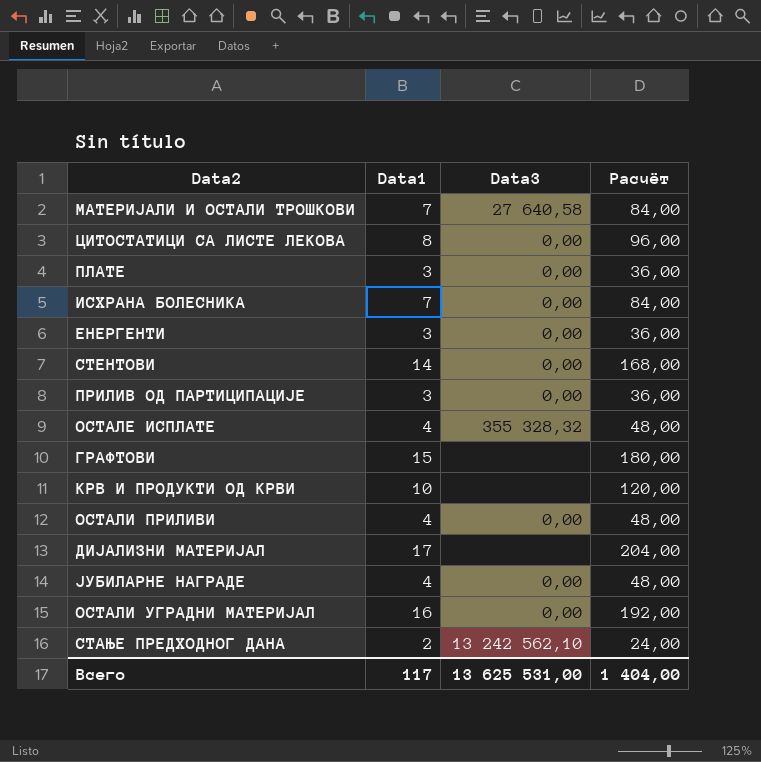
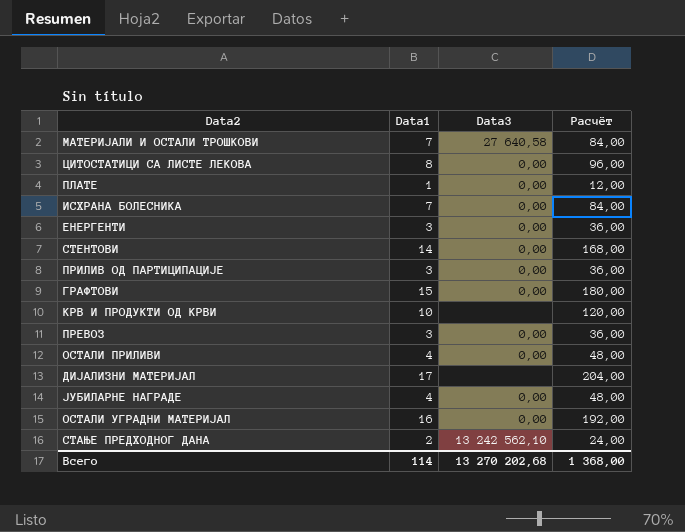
row ОСТАЛЕ ИСПЛАТЕ: 4 | 355 328,32 | 48,00 -> none
ПЛАТЕ | Data1: 3 -> 1
ПЛАТЕ | Расчёт: 36,00 -> 12,00
ГРАФТОВИ | Data3: none -> 0,00
row ПРЕВОЗ: none -> 3 | 0,00 | 36,00
Всего | Data1: 117 -> 114
Всего | Data3: 13 625 531,00 -> 13 270 202,68
Всего | Расчёт: 1 404,00 -> 1 368,00

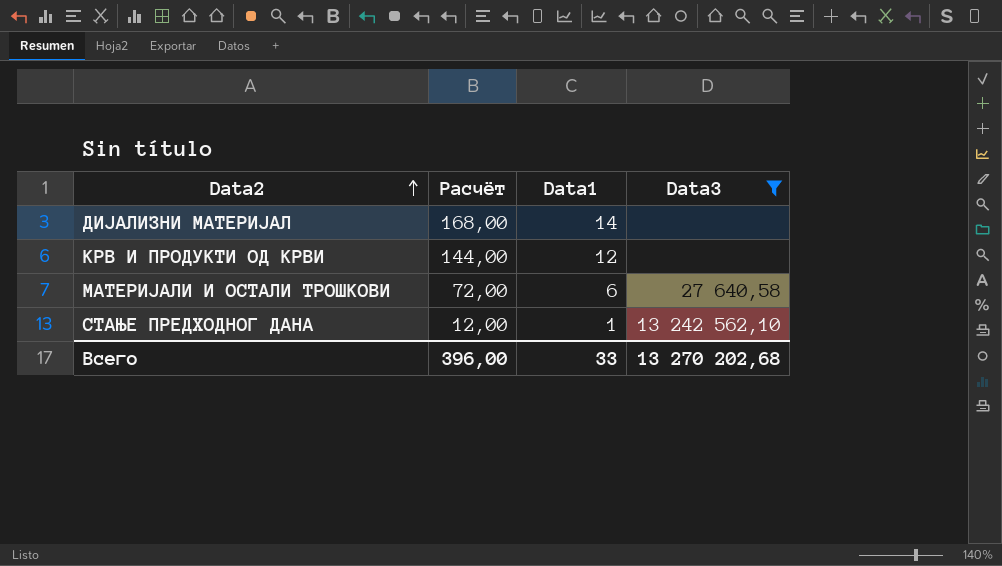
filter: none -> Data3 != 0,00
row order: none -> Data2 ascending
column Расчёт | position: 4 -> 2
ДИЈАЛИЗНИ МАТЕРИЈАЛ | Расчёт: 204,00 -> 168,00
ДИЈАЛИЗНИ МАТЕРИЈАЛ | Data1: 17 -> 14
КРВ И ПРОДУКТИ ОД КРВИ | Расчёт: 120,00 -> 144,00
КРВ И ПРОДУКТИ ОД КРВИ | Data1: 10 -> 12
МАТЕРИЈАЛИ И ОСТАЛИ ТРОШКОВИ | Расчёт: 84,00 -> 72,00
МАТЕРИЈАЛИ И ОСТАЛИ ТРОШКОВИ | Data1: 7 -> 6
СТАЊЕ ПРЕДХОДНОГ ДАНА | Расчёт: 24,00 -> 12,00
СТАЊЕ ПРЕДХОДНОГ ДАНА | Data1: 2 -> 1
Всего | Расчёт: 1 368,00 -> 396,00
Всего | Data1: 114 -> 33

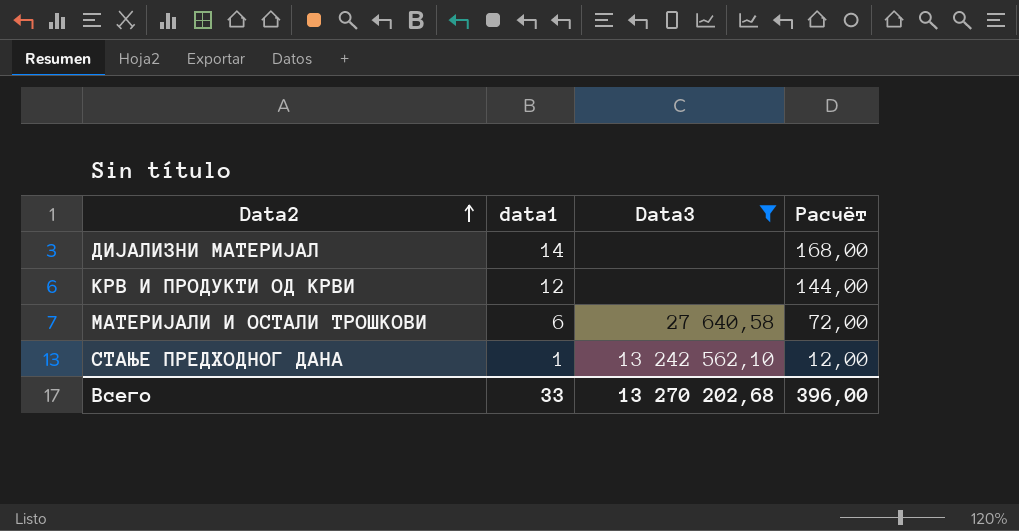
column name: Data1 -> data1
column Расчёт | position: 2 -> 4

